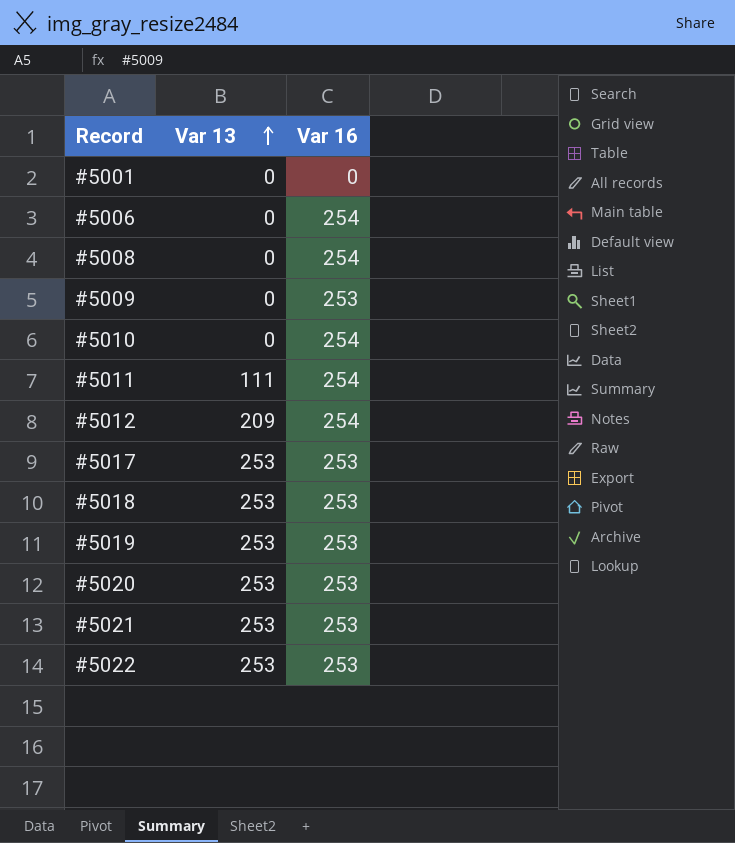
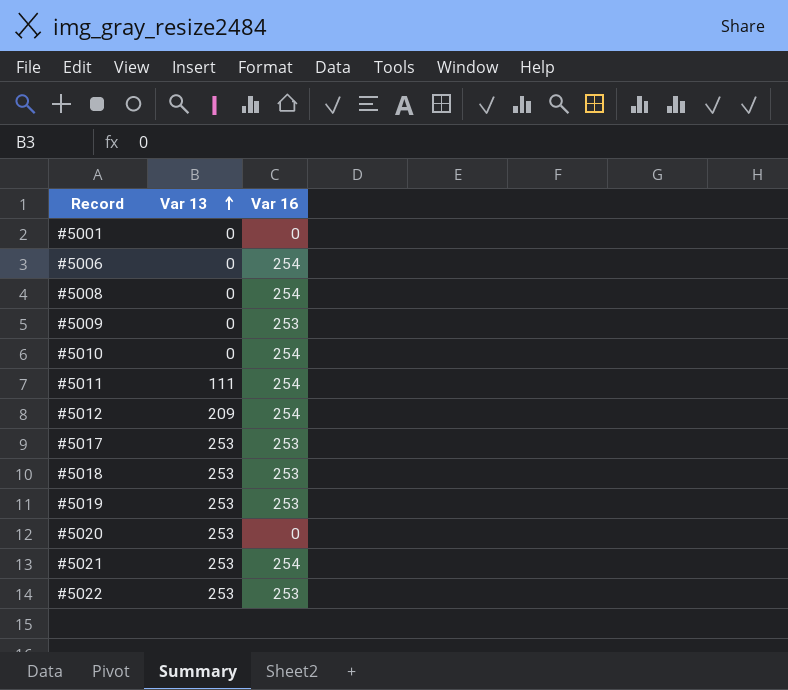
#5020 | Var 16: 253 -> 0
#5021 | Var 16: 253 -> 254

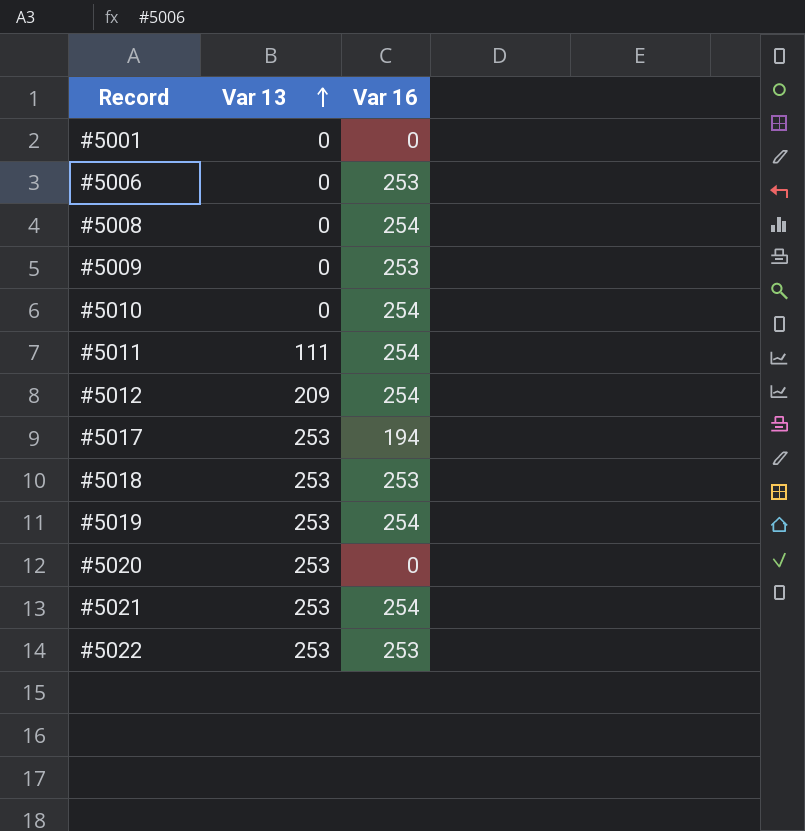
#5006 | Var 16: 254 -> 253
#5017 | Var 16: 253 -> 194
#5019 | Var 16: 253 -> 254

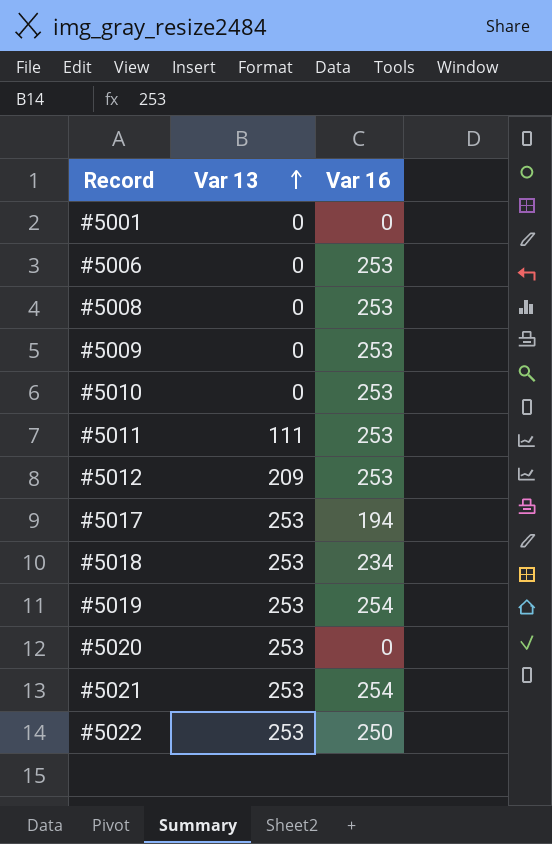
#5008 | Var 16: 254 -> 253
#5010 | Var 16: 254 -> 253
#5011 | Var 16: 254 -> 253
#5012 | Var 16: 254 -> 253
#5018 | Var 16: 253 -> 234
#5022 | Var 16: 253 -> 250

